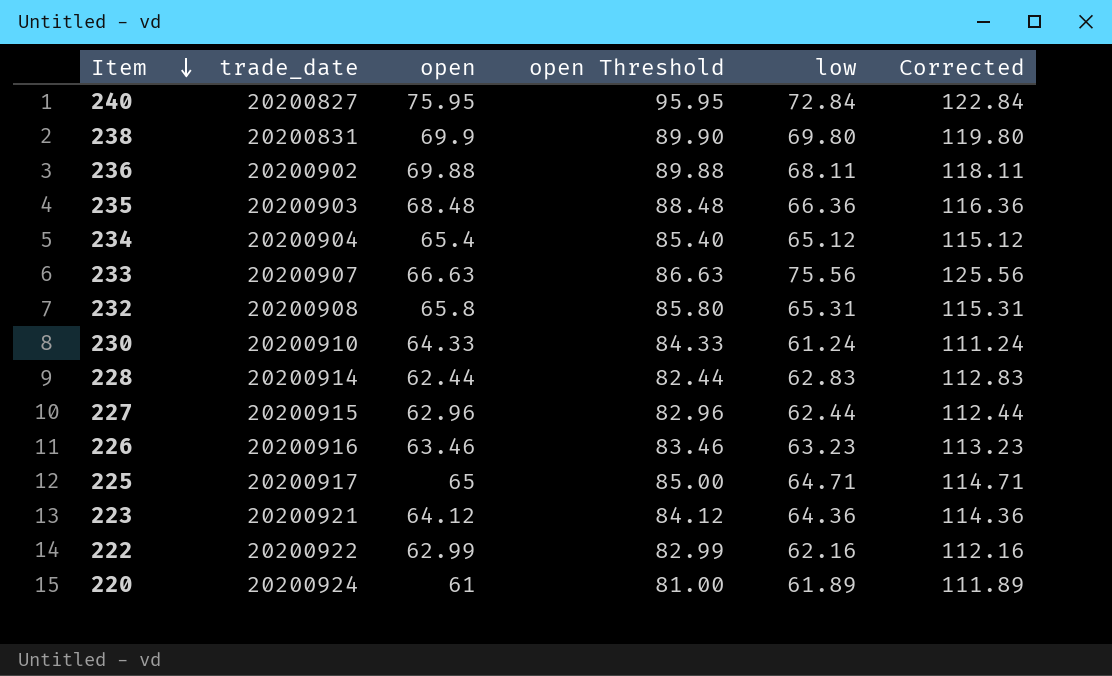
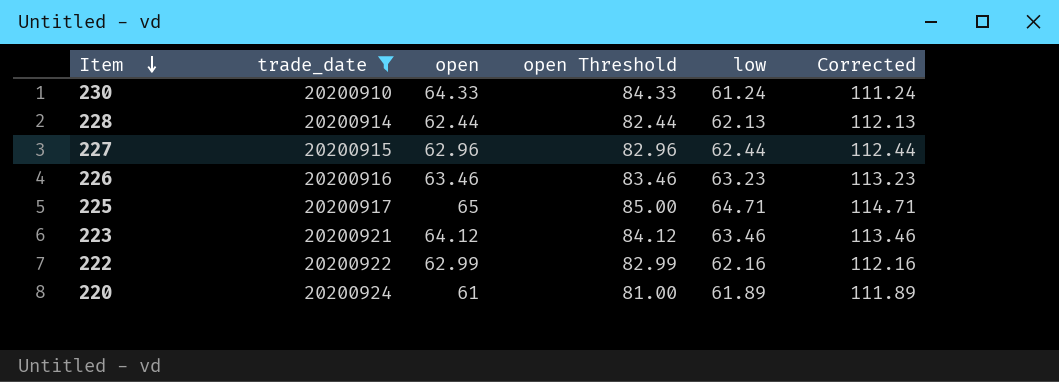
filter: none -> trade_date >= 20200910
228 | low: 62.83 -> 62.13
228 | Corrected: 112.83 -> 112.13
223 | low: 64.36 -> 63.46
223 | Corrected: 114.36 -> 113.46

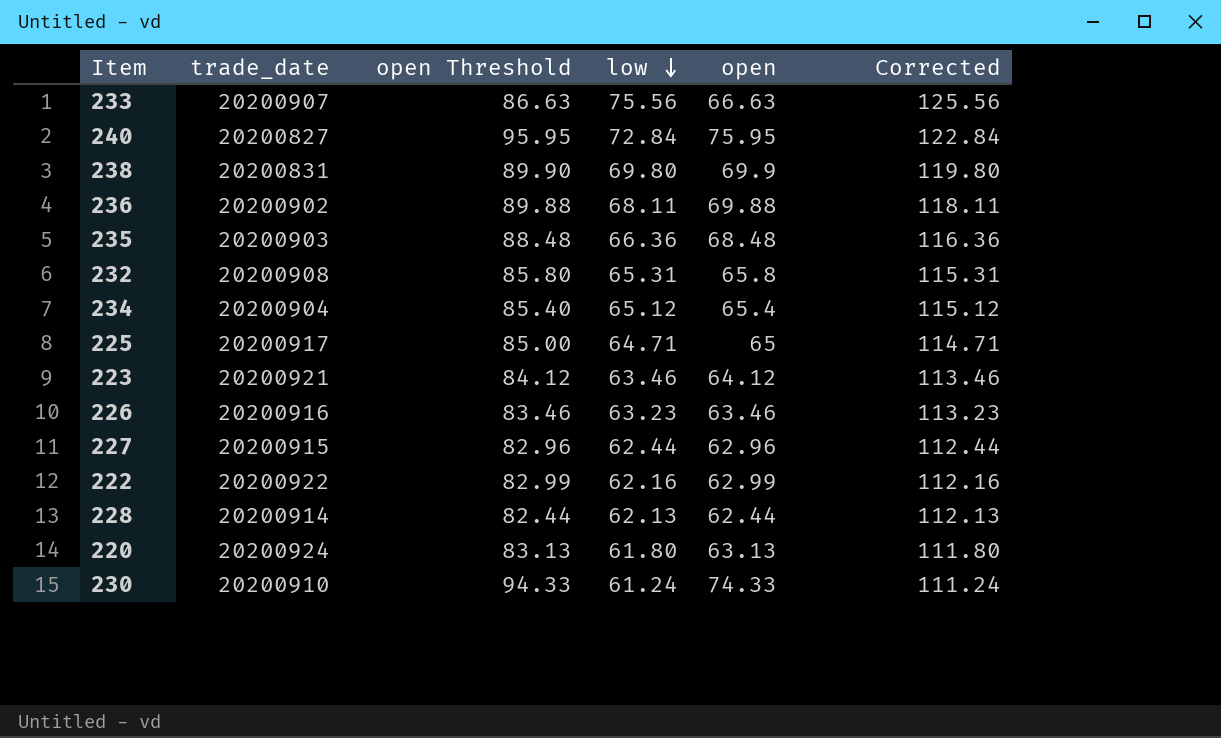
filter: trade_date >= 20200910 -> none
row order: Item descending -> low descending
column open | position: 3 -> 5
220 | open Threshold: 81.00 -> 83.13
220 | low: 61.89 -> 61.80
220 | open: 61 -> 63.13
220 | Corrected: 111.89 -> 111.80
230 | open Threshold: 84.33 -> 94.33
230 | open: 64.33 -> 74.33

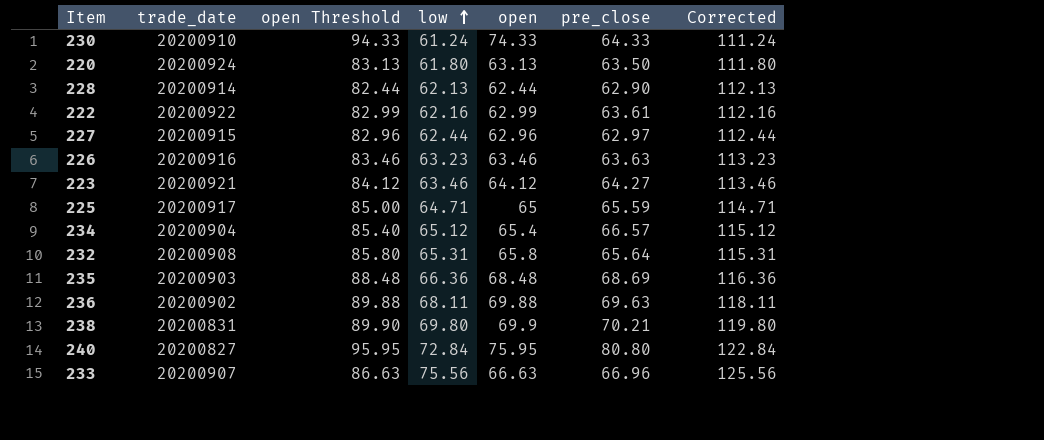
row order: low descending -> low ascending
column pre_close | position: none -> 6

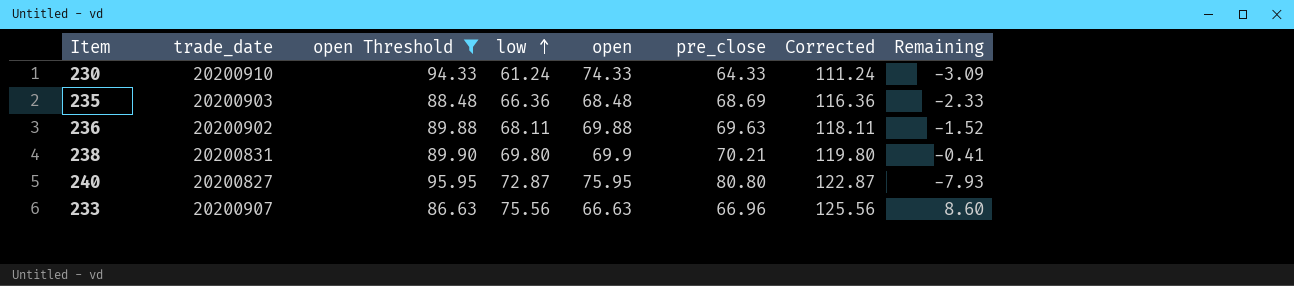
filter: none -> open Threshold >= 86.63
column Remaining | formula: none -> [low] - [pre_close]
240 | low: 72.84 -> 72.87
240 | Corrected: 122.84 -> 122.87

